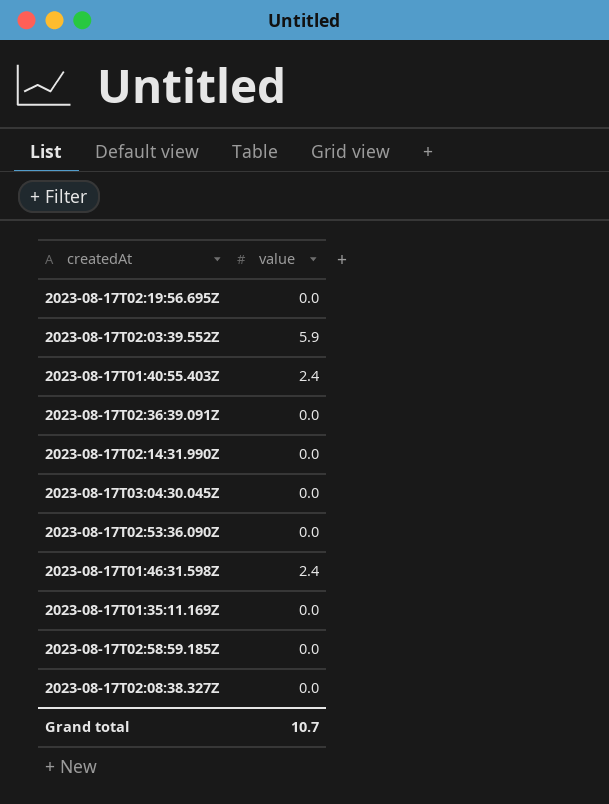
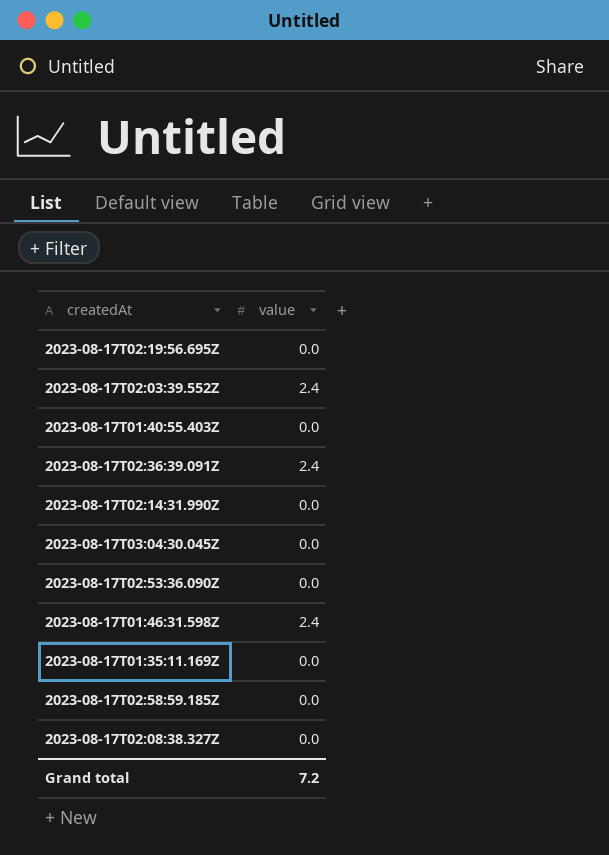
2023-08-17T02:03:39.552Z | value: 5.9 -> 2.4
2023-08-17T01:40:55.403Z | value: 2.4 -> 0.0
2023-08-17T02:36:39.091Z | value: 0.0 -> 2.4
Grand total | value: 10.7 -> 7.2

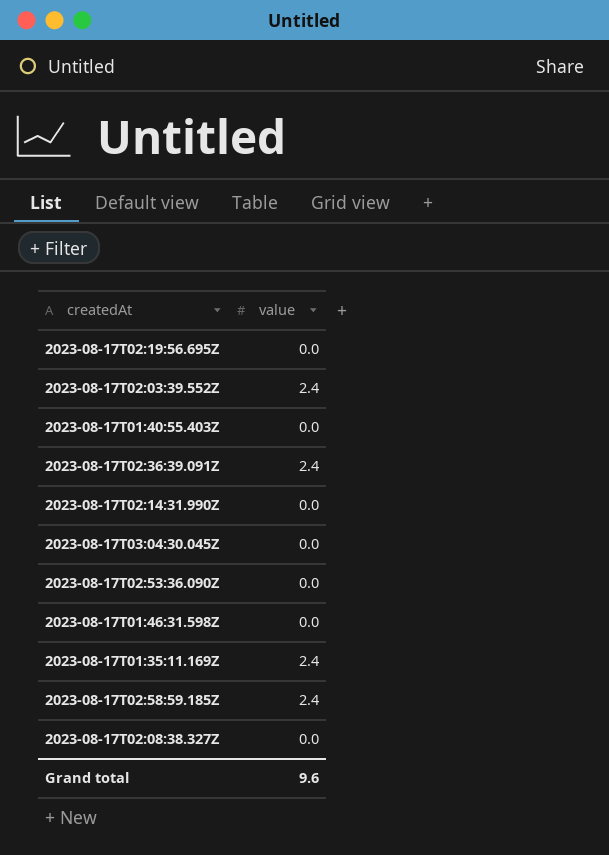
2023-08-17T01:46:31.598Z | value: 2.4 -> 0.0
2023-08-17T01:35:11.169Z | value: 0.0 -> 2.4
2023-08-17T02:58:59.185Z | value: 0.0 -> 2.4
Grand total | value: 7.2 -> 9.6

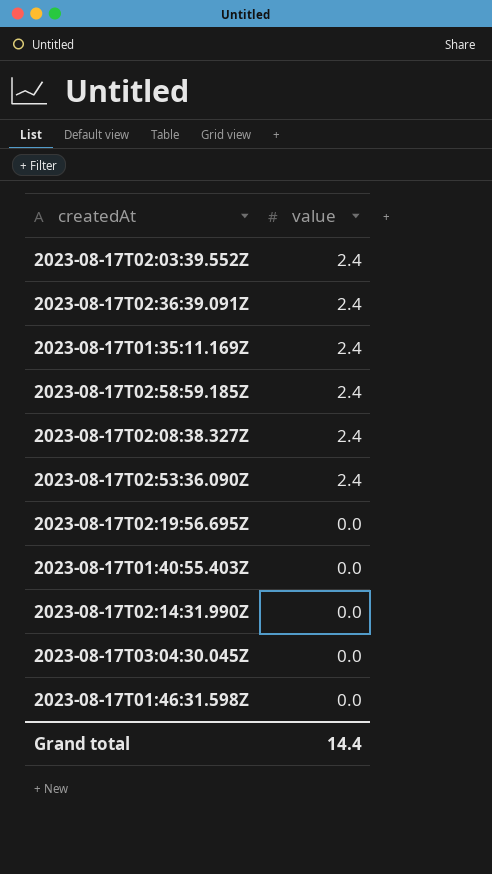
row order: none -> value descending
2023-08-17T02:08:38.327Z | value: 0.0 -> 2.4
2023-08-17T02:53:36.090Z | value: 0.0 -> 2.4
Grand total | value: 9.6 -> 14.4

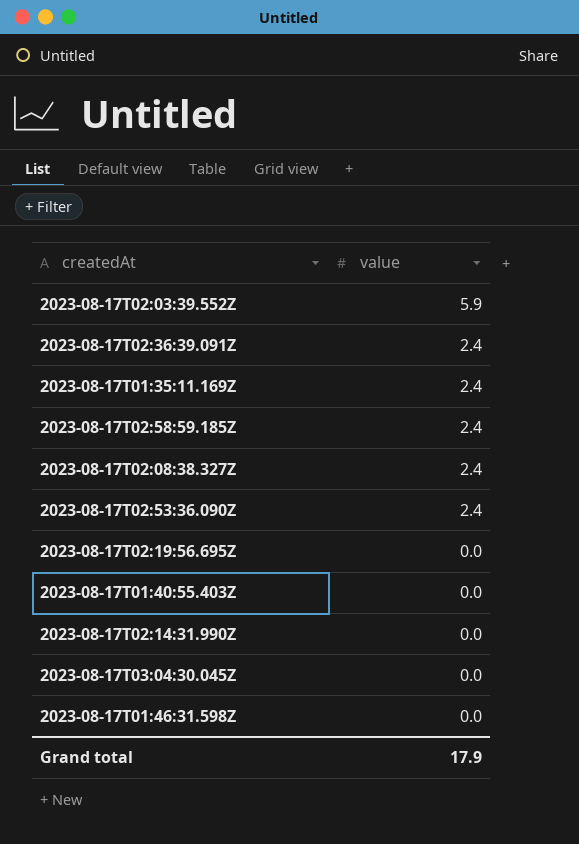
2023-08-17T02:03:39.552Z | value: 2.4 -> 5.9
Grand total | value: 14.4 -> 17.9

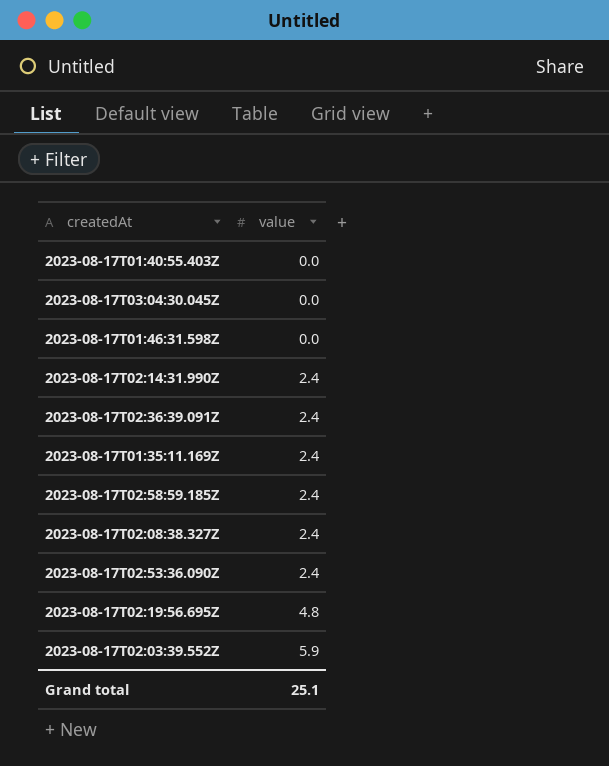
row order: value descending -> value ascending
2023-08-17T02:14:31.990Z | value: 0.0 -> 2.4
2023-08-17T02:19:56.695Z | value: 0.0 -> 4.8
Grand total | value: 17.9 -> 25.1

